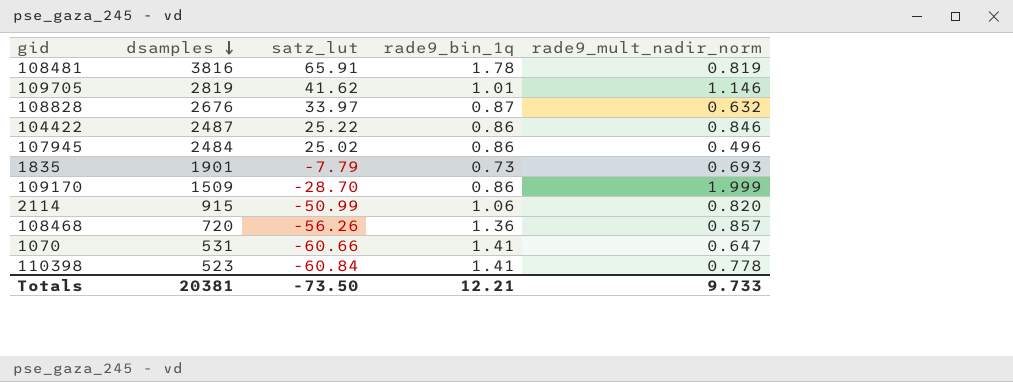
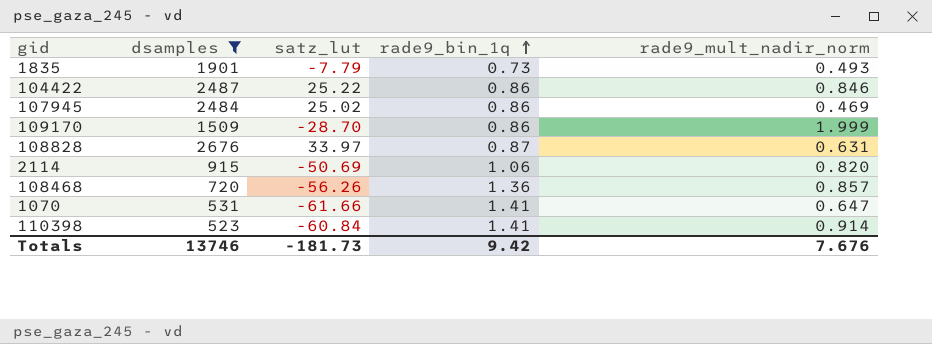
filter: none -> dsamples <= 2676
row order: dsamples descending -> rade9_bin_1q ascending
1835 | rade9_mult_nadir_norm: 0.693 -> 0.493
107945 | rade9_mult_nadir_norm: 0.496 -> 0.469
108828 | rade9_mult_nadir_norm: 0.632 -> 0.631
2114 | satz_lut: -50.99 -> -50.69
1070 | satz_lut: -60.66 -> -61.66
110398 | rade9_mult_nadir_norm: 0.778 -> 0.914
Totals | dsamples: 20381 -> 13746
Totals | satz_lut: -73.50 -> -181.73
Totals | rade9_bin_1q: 12.21 -> 9.42
Totals | rade9_mult_nadir_norm: 9.733 -> 7.676

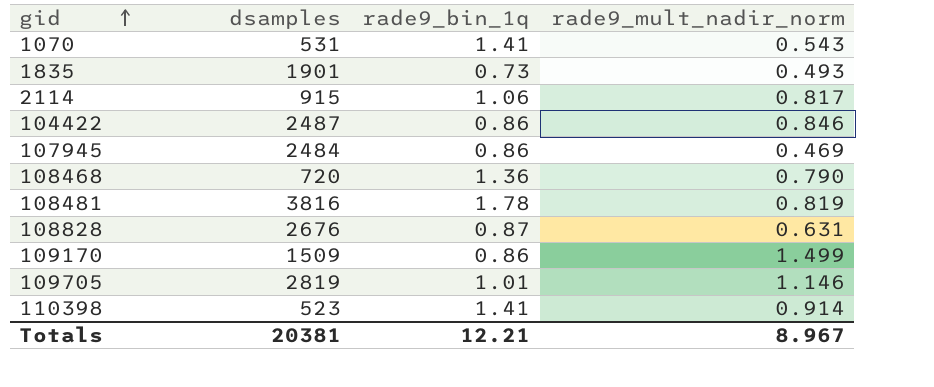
filter: dsamples <= 2676 -> none
row order: rade9_bin_1q ascending -> gid ascending
column satz_lut | position: 3 -> none
1070 | rade9_mult_nadir_norm: 0.647 -> 0.543
2114 | rade9_mult_nadir_norm: 0.820 -> 0.817
108468 | rade9_mult_nadir_norm: 0.857 -> 0.790
109170 | rade9_mult_nadir_norm: 1.999 -> 1.499
Totals | dsamples: 13746 -> 20381
Totals | rade9_bin_1q: 9.42 -> 12.21
Totals | rade9_mult_nadir_norm: 7.676 -> 8.967

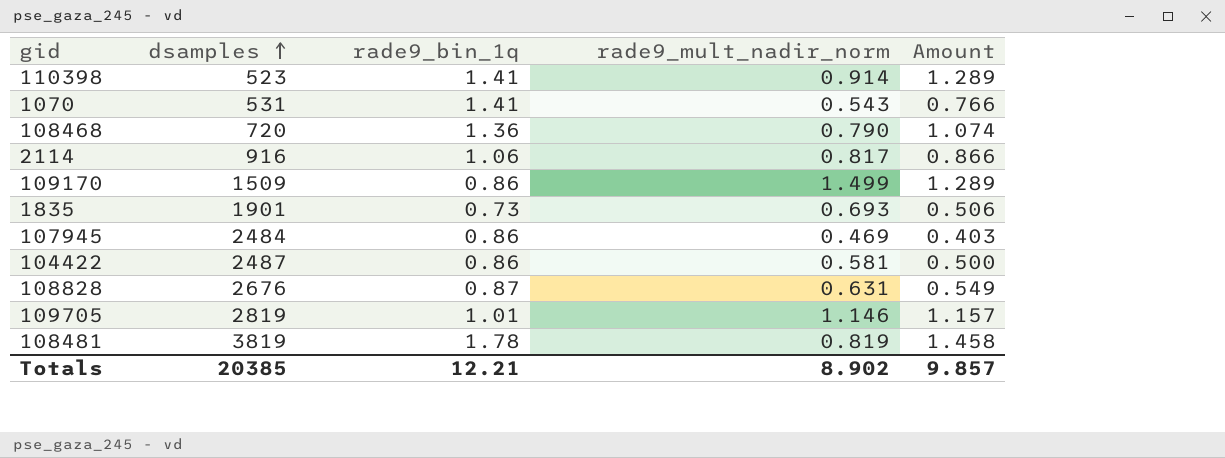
row order: gid ascending -> dsamples ascending
column Amount | formula: none -> [rade9_bin_1q] * [rade9_mult_nadir_norm]
2114 | dsamples: 915 -> 916
1835 | rade9_mult_nadir_norm: 0.493 -> 0.693
104422 | rade9_mult_nadir_norm: 0.846 -> 0.581
108481 | dsamples: 3816 -> 3819
Totals | dsamples: 20381 -> 20385
Totals | rade9_mult_nadir_norm: 8.967 -> 8.902

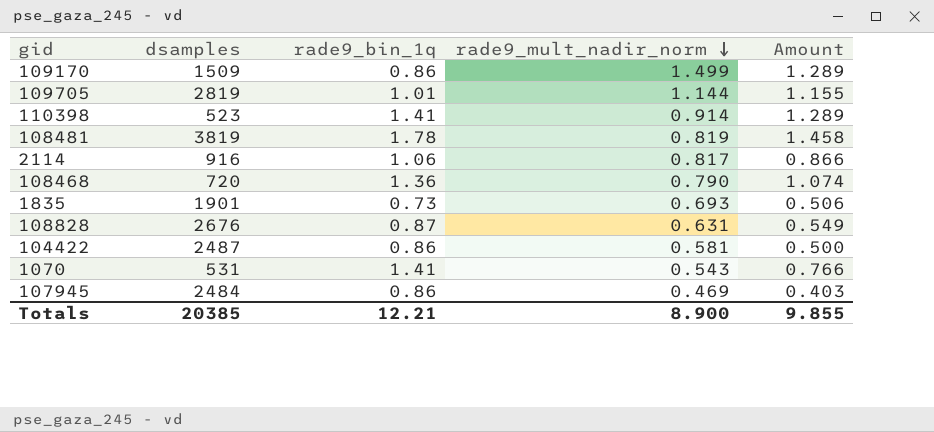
row order: dsamples ascending -> rade9_mult_nadir_norm descending
109705 | rade9_mult_nadir_norm: 1.146 -> 1.144
109705 | Amount: 1.157 -> 1.155
Totals | rade9_mult_nadir_norm: 8.902 -> 8.900
Totals | Amount: 9.857 -> 9.855

